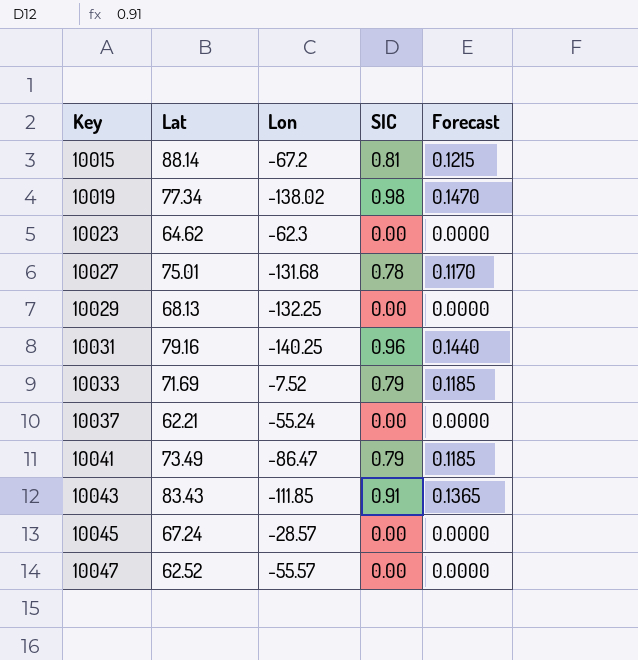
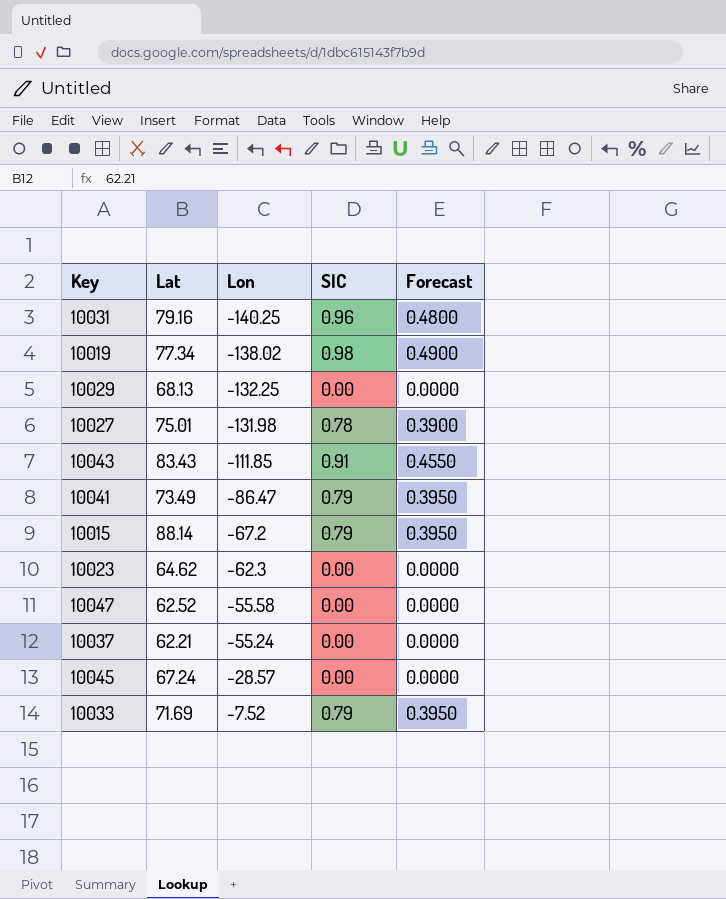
row order: Key ascending -> Lon ascending
column Forecast | formula: [SIC] * 0.15 -> [SIC] * 0.5
10027 | Lon: -131.68 -> -131.98
10015 | SIC: 0.81 -> 0.79
10047 | Lon: -55.57 -> -55.58

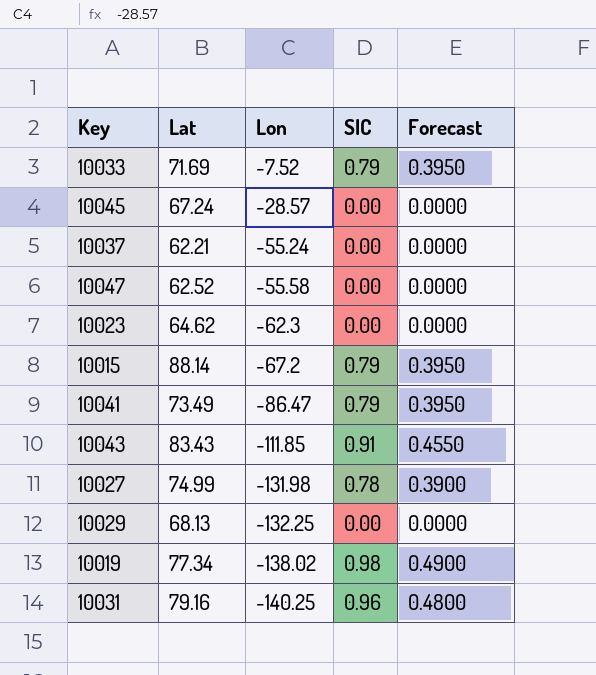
row order: Lon ascending -> Lon descending
10027 | Lat: 75.01 -> 74.99

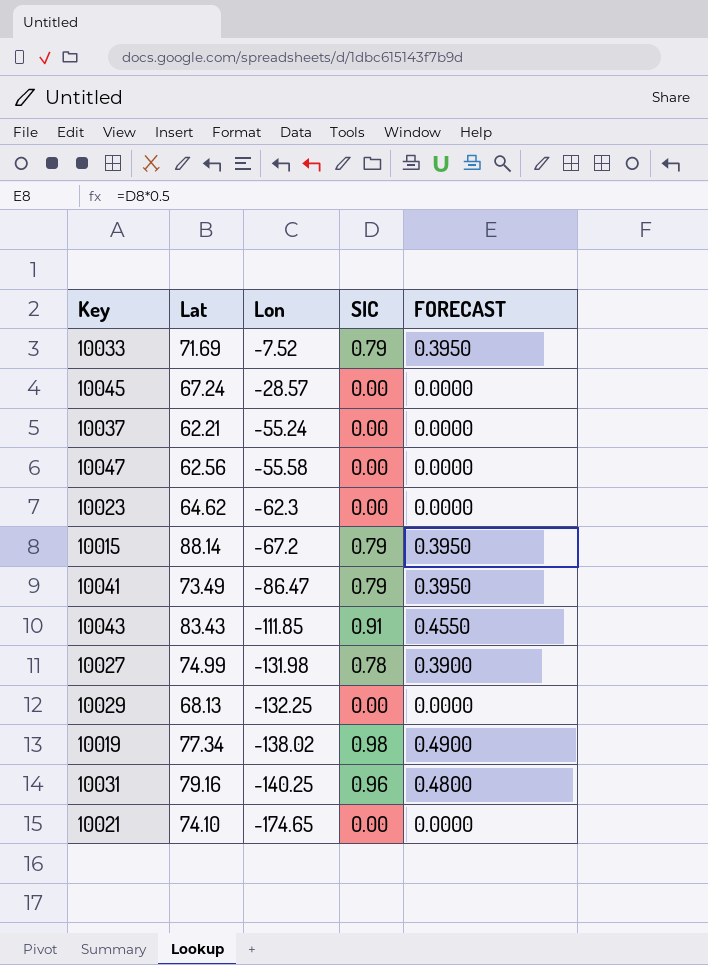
column name: Forecast -> FORECAST
10047 | Lat: 62.52 -> 62.56
row 10021: none -> 74.10 | -174.65 | 0.00 | 0.0000

